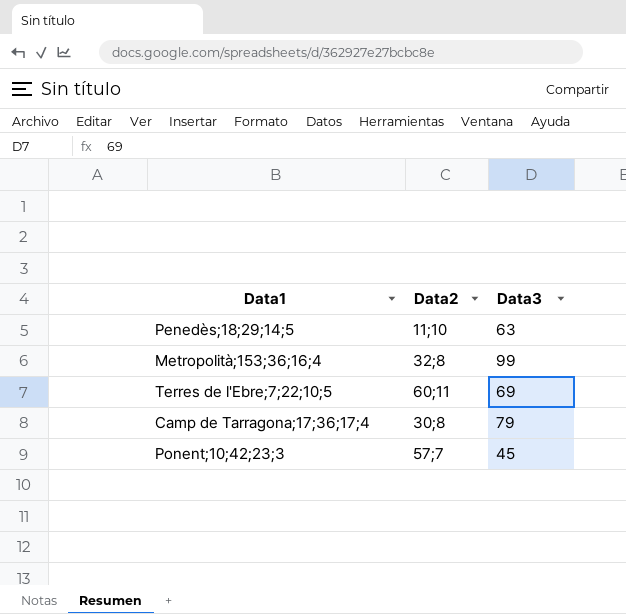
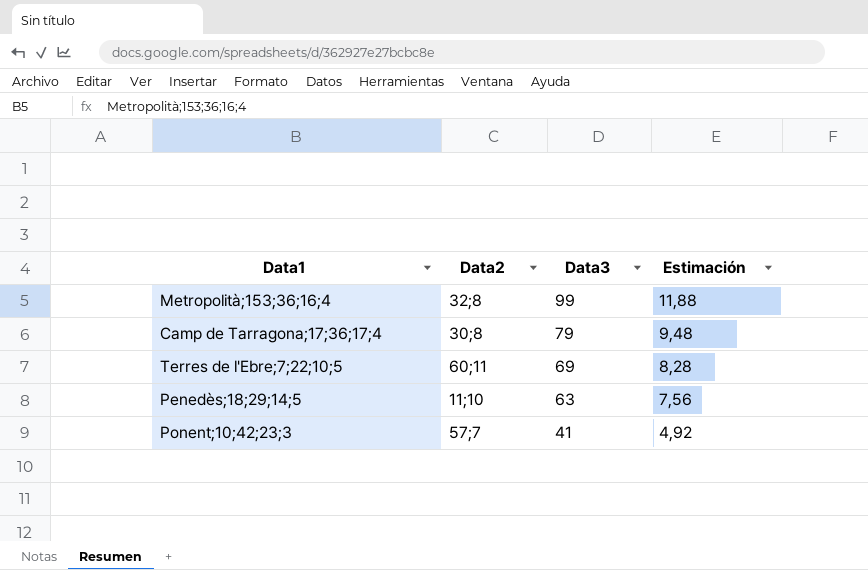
row order: none -> Data3 descending
column Estimación | formula: none -> [Data3] * 0,12
Ponent;10;42;23;3 | Data3: 45 -> 41

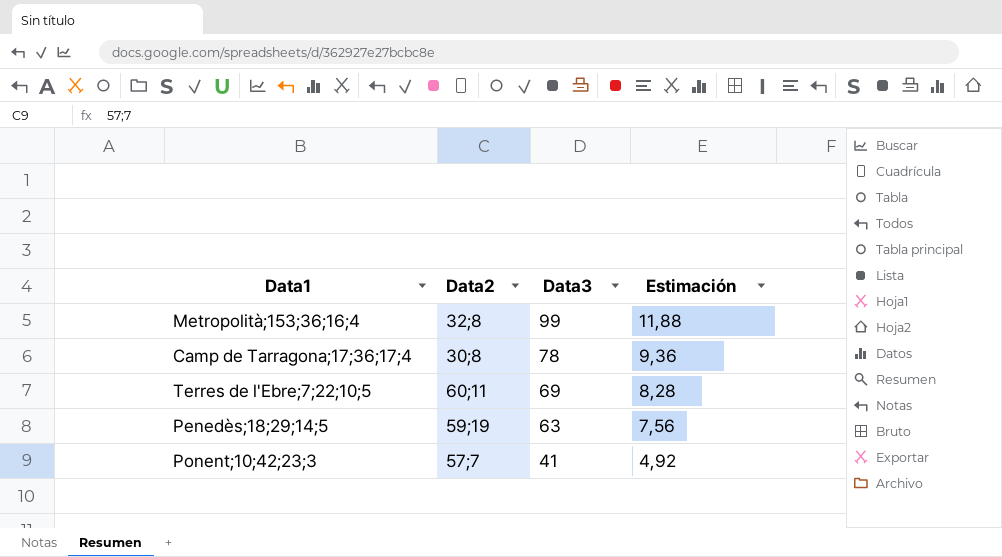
Camp de Tarragona;17;36;17;4 | Data3: 79 -> 78
Camp de Tarragona;17;36;17;4 | Estimación: 9,48 -> 9,36
Penedès;18;29;14;5 | Data2: 11;10 -> 59;19

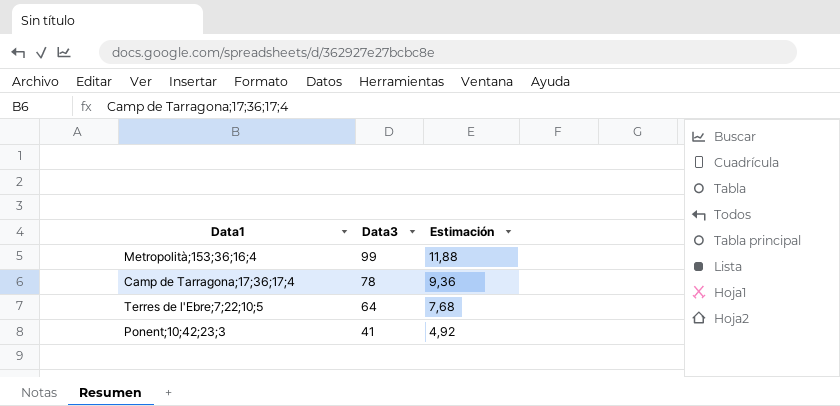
column Data2 | position: 2 -> none
row Penedès;18;29;14;5: 59;19 | 63 | 7,56 -> none
Terres de l'Ebre;7;22;10;5 | Data3: 69 -> 64
Terres de l'Ebre;7;22;10;5 | Estimación: 8,28 -> 7,68

